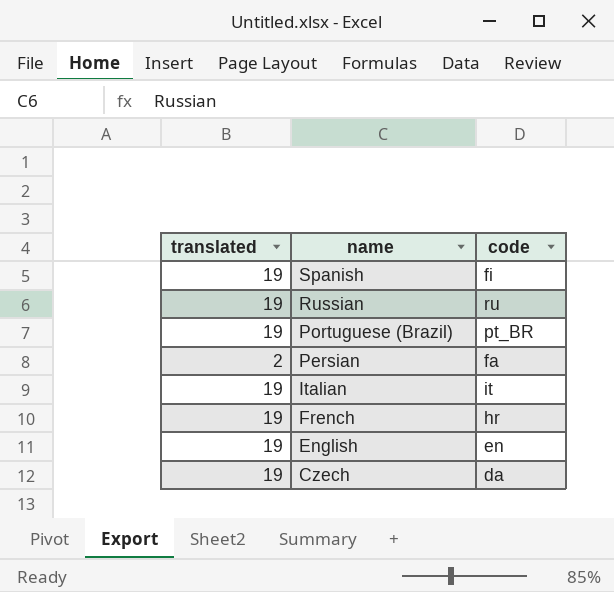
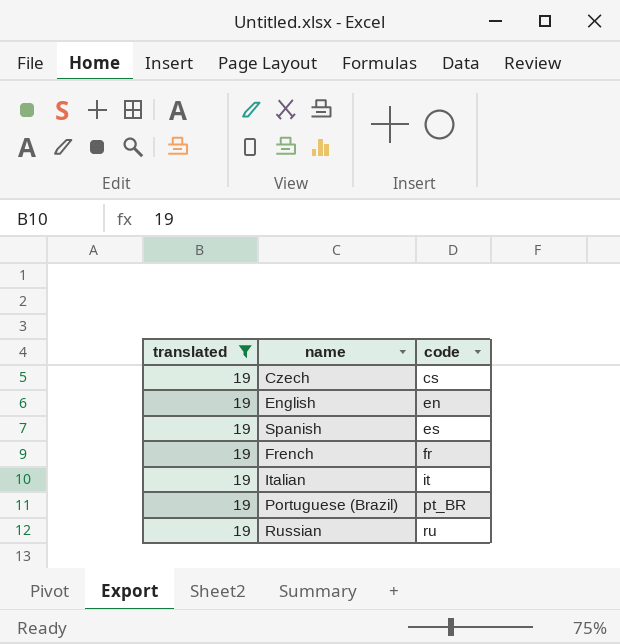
filter: none -> translated = 19
row order: name descending -> code ascending
Czech | code: da -> cs
Spanish | code: fi -> es
French | code: hr -> fr

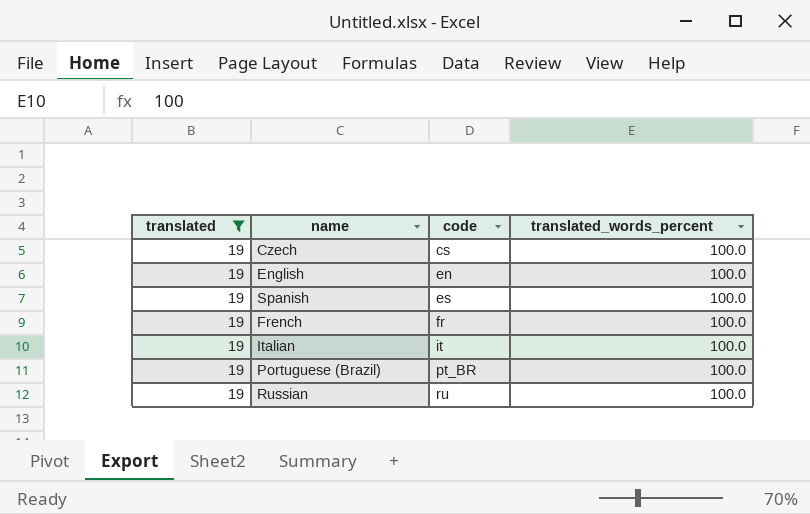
column translated_words_percent | position: none -> 4

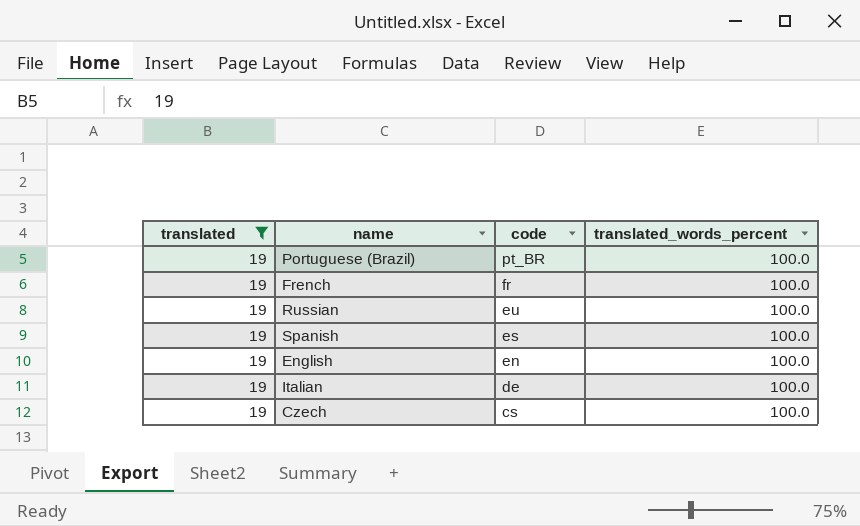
row order: code ascending -> code descending
Russian | code: ru -> eu
Italian | code: it -> de

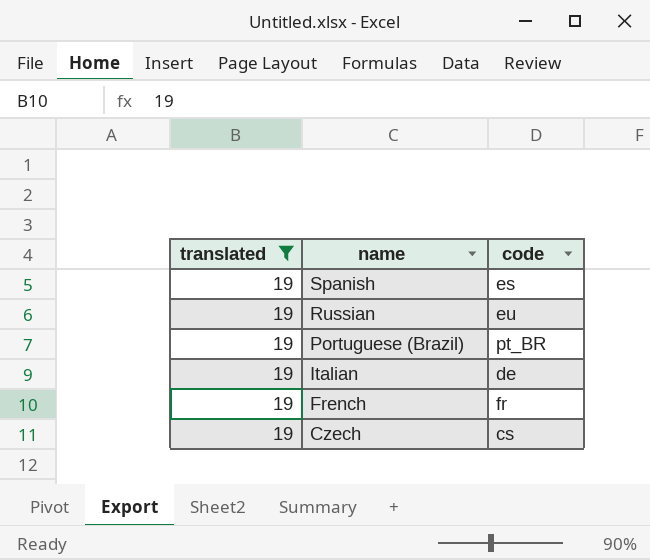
row order: code descending -> name descending
column translated_words_percent | position: 4 -> none
row English: 19 | en | 100.0 -> none

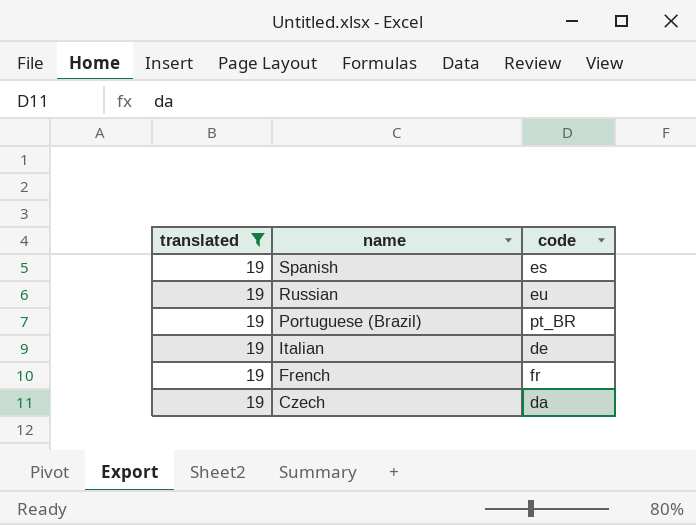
Czech | code: cs -> da

